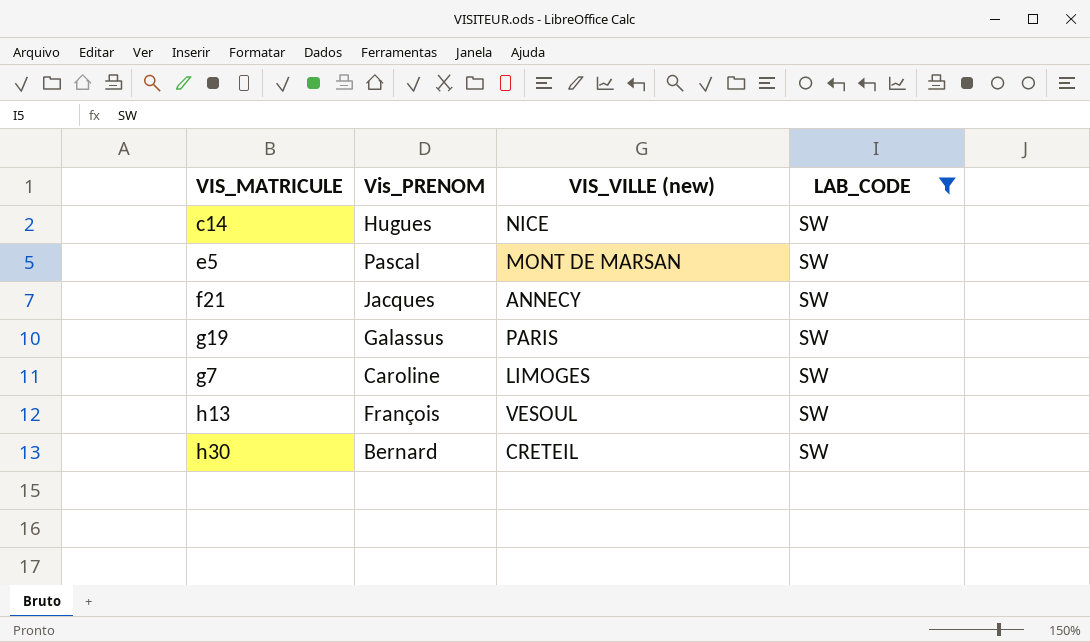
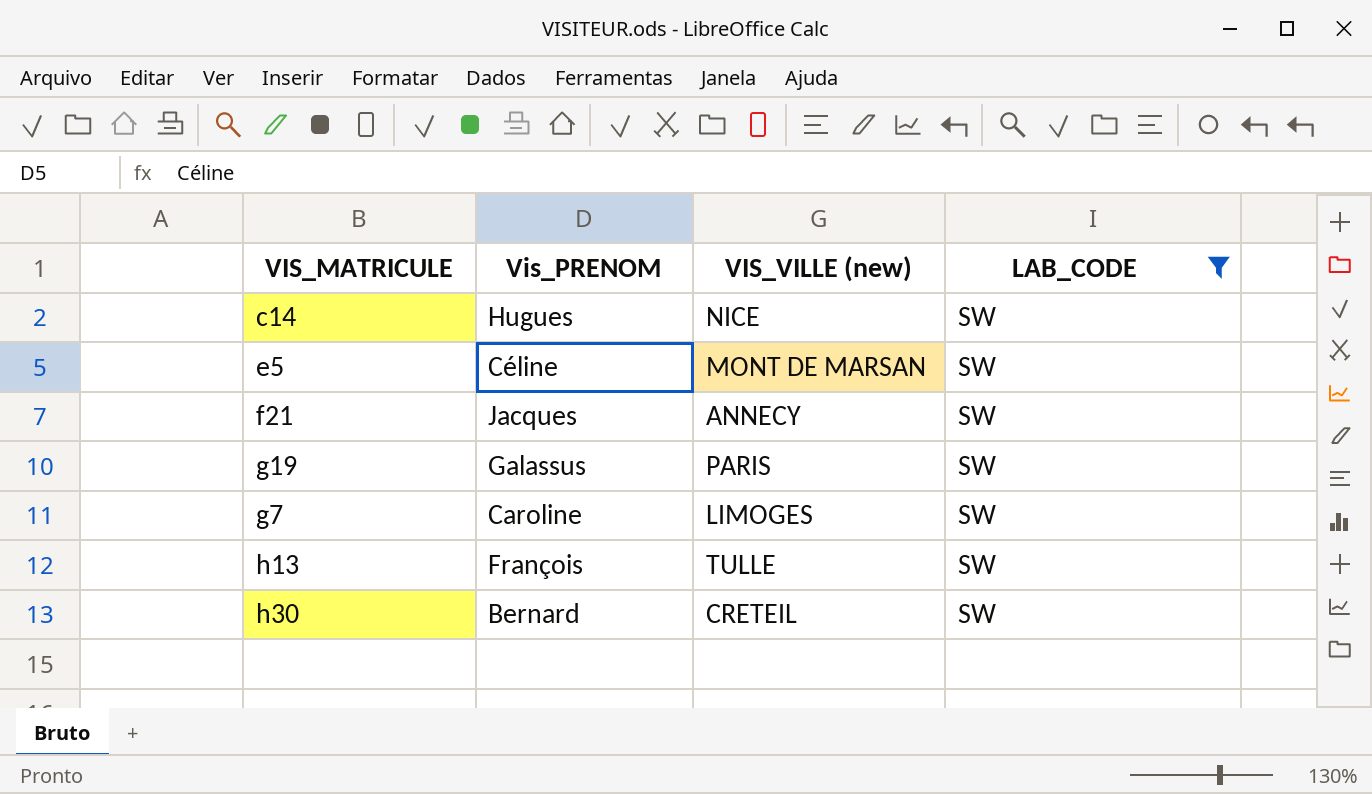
e5 | Vis_PRENOM: Pascal -> Céline
h13 | VIS_VILLE (new): VESOUL -> TULLE

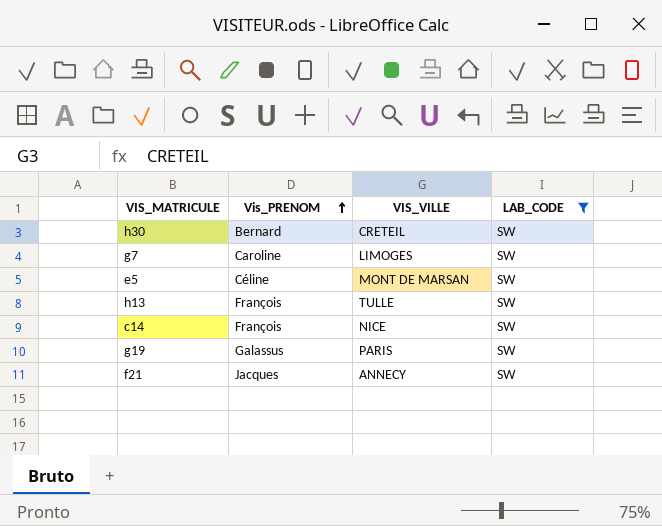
row order: none -> Vis_PRENOM ascending
column name: VIS_VILLE (new) -> VIS_VILLE
c14 | Vis_PRENOM: Hugues -> François

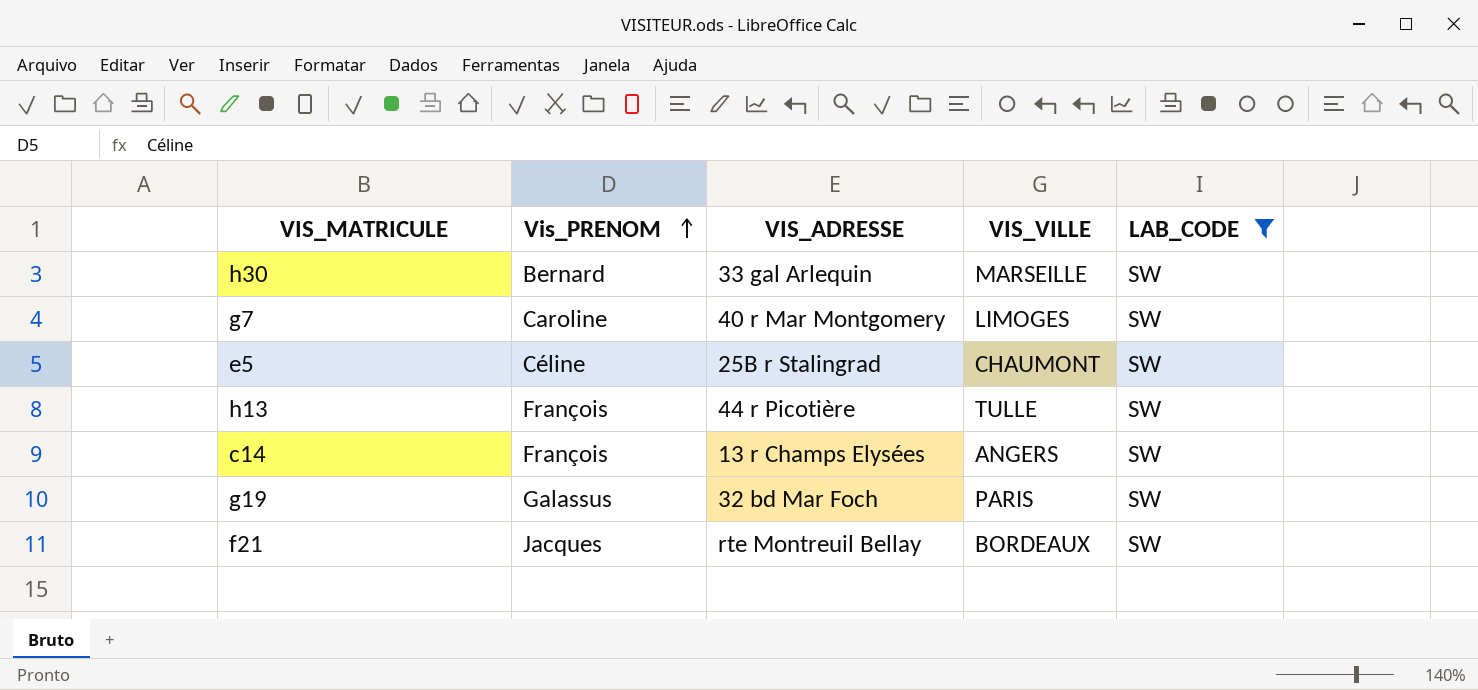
column VIS_ADRESSE | position: none -> 3
h30 | VIS_VILLE: CRETEIL -> MARSEILLE
e5 | VIS_VILLE: MONT DE MARSAN -> CHAUMONT
c14 | VIS_VILLE: NICE -> ANGERS
f21 | VIS_VILLE: ANNECY -> BORDEAUX

